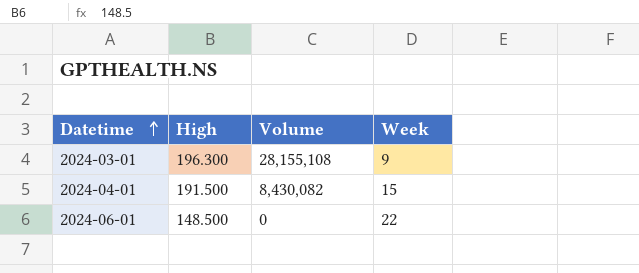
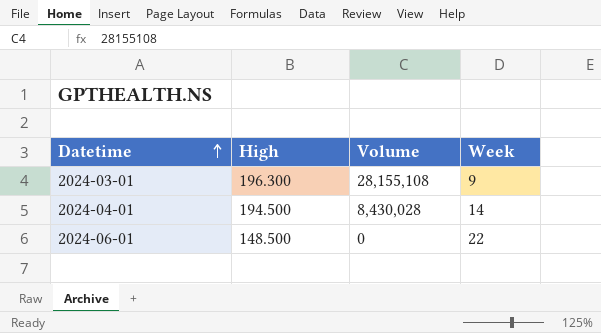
2024-04-01 | High: 191.500 -> 194.500
2024-04-01 | Volume: 8,430,082 -> 8,430,028
2024-04-01 | Week: 15 -> 14

